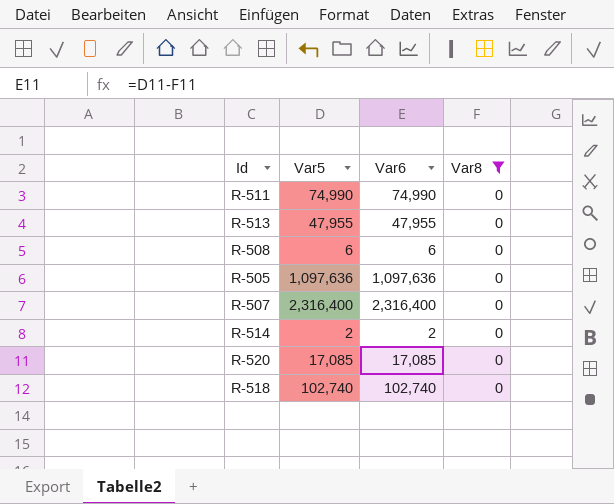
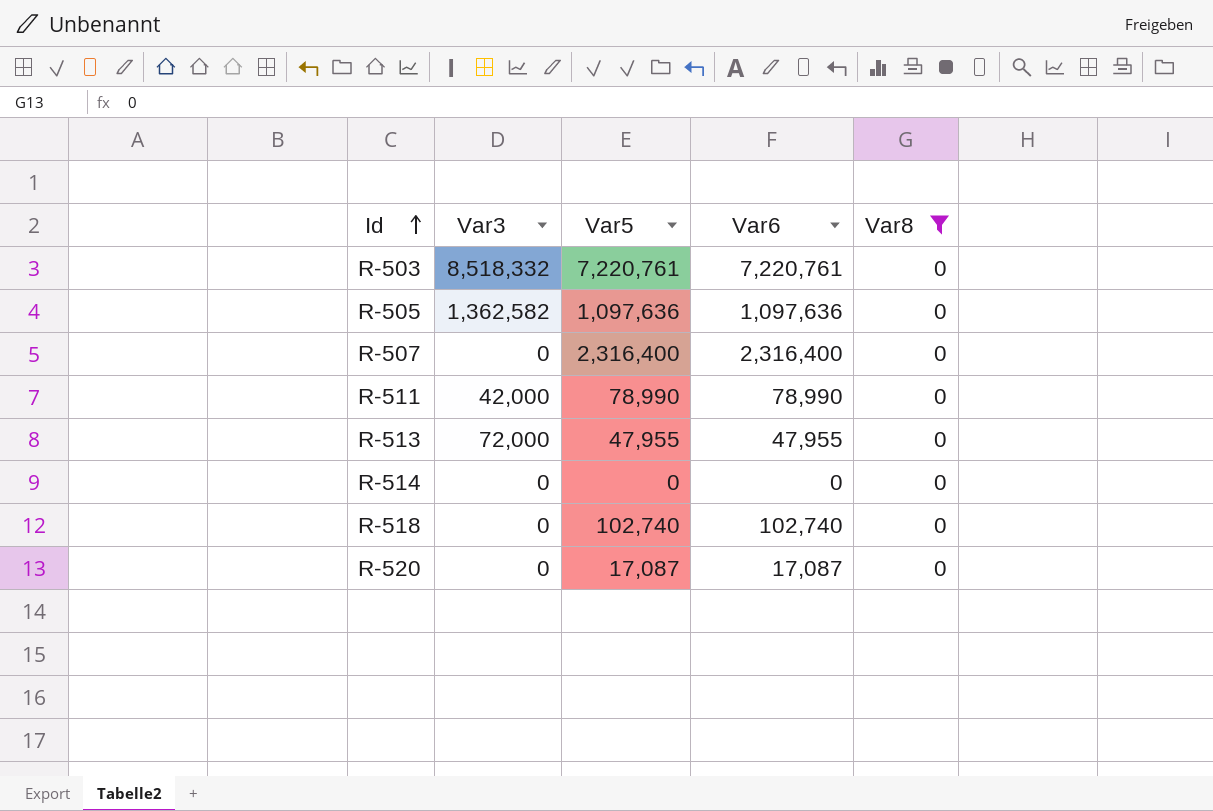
row order: none -> Id ascending
column Var3 | position: none -> 2
row R-508: 6 | 6 | 0 -> none
row R-503: none -> 8,518,332 | 7,220,761 | 7,220,761 | 0
R-511 | Var5: 74,990 -> 78,990
R-511 | Var6: 74,990 -> 78,990
R-514 | Var5: 2 -> 0
R-514 | Var6: 2 -> 0
R-520 | Var5: 17,085 -> 17,087
R-520 | Var6: 17,085 -> 17,087

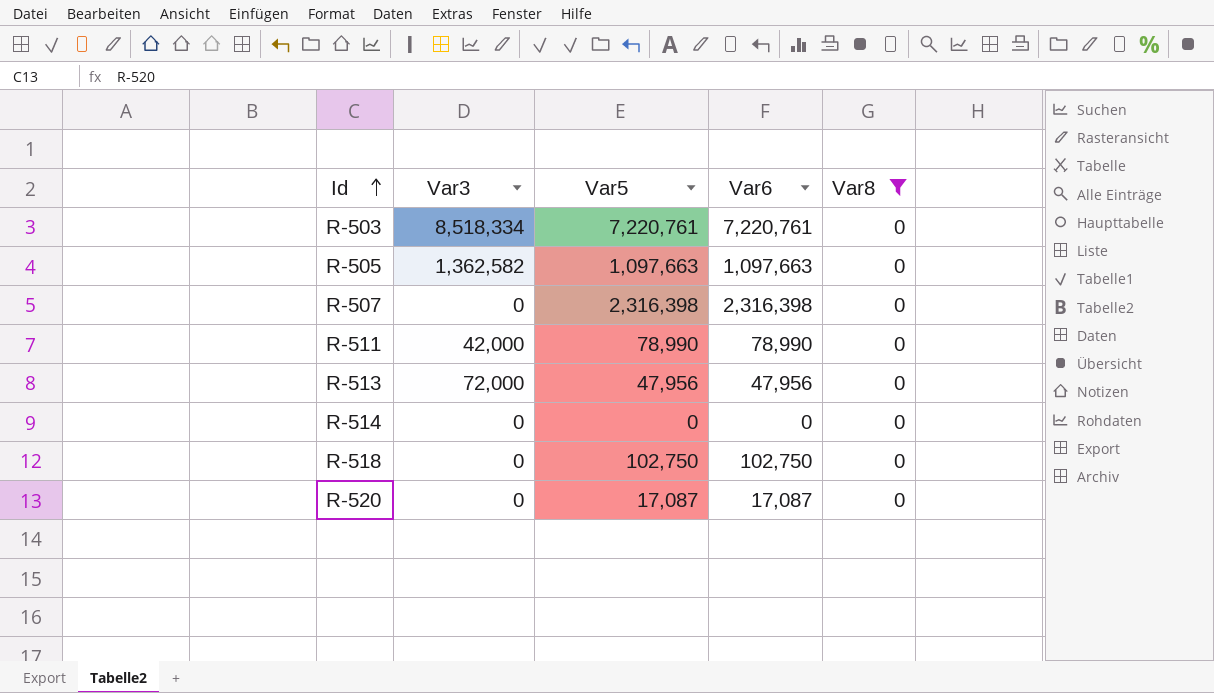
R-503 | Var3: 8,518,332 -> 8,518,334
R-505 | Var5: 1,097,636 -> 1,097,663
R-505 | Var6: 1,097,636 -> 1,097,663
R-507 | Var5: 2,316,400 -> 2,316,398
R-507 | Var6: 2,316,400 -> 2,316,398
R-513 | Var5: 47,955 -> 47,956
R-513 | Var6: 47,955 -> 47,956
R-518 | Var5: 102,740 -> 102,750
R-518 | Var6: 102,740 -> 102,750

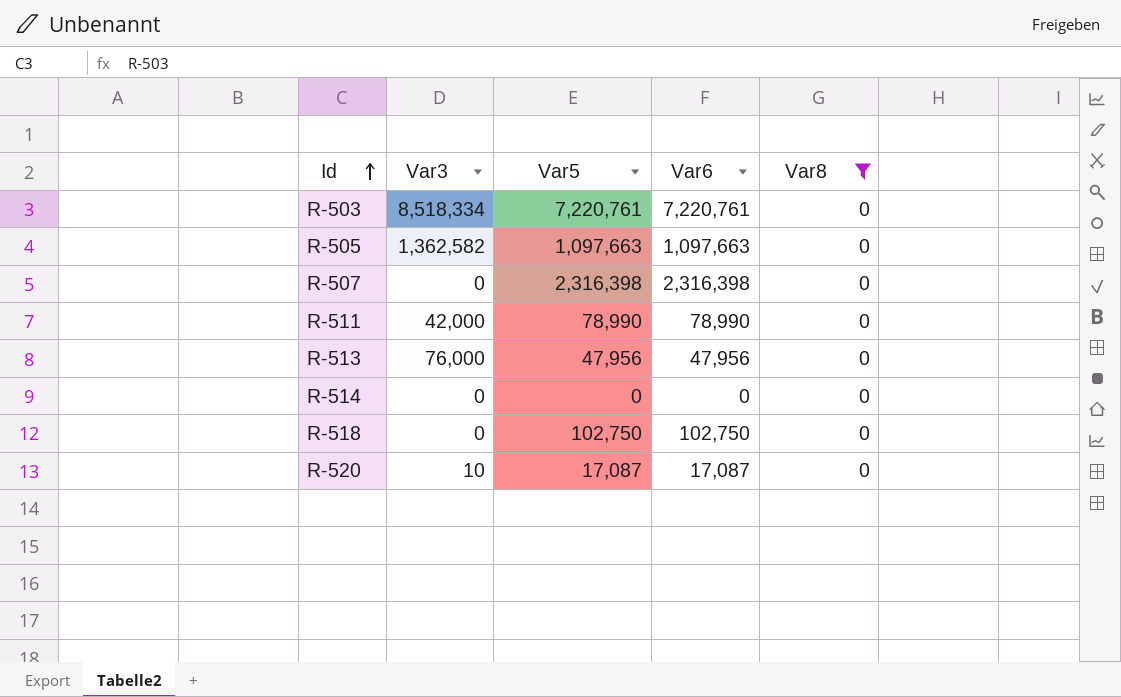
R-513 | Var3: 72,000 -> 76,000
R-520 | Var3: 0 -> 10

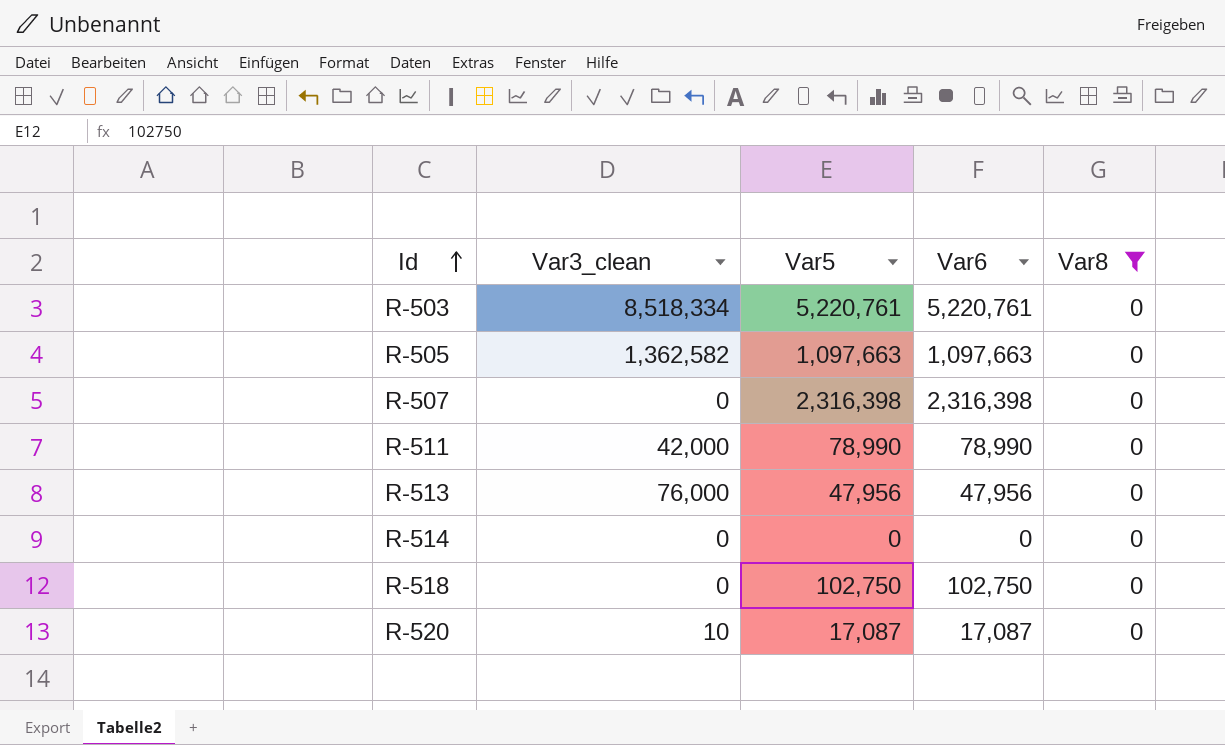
column name: Var3 -> Var3_clean
R-503 | Var5: 7,220,761 -> 5,220,761
R-503 | Var6: 7,220,761 -> 5,220,761

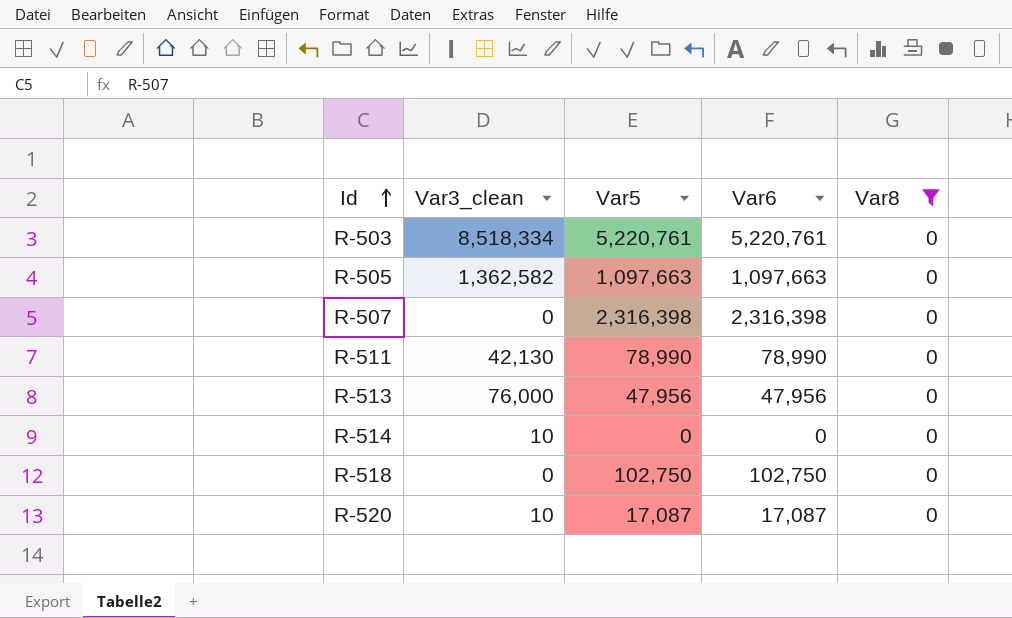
R-511 | Var3_clean: 42,000 -> 42,130
R-514 | Var3_clean: 0 -> 10

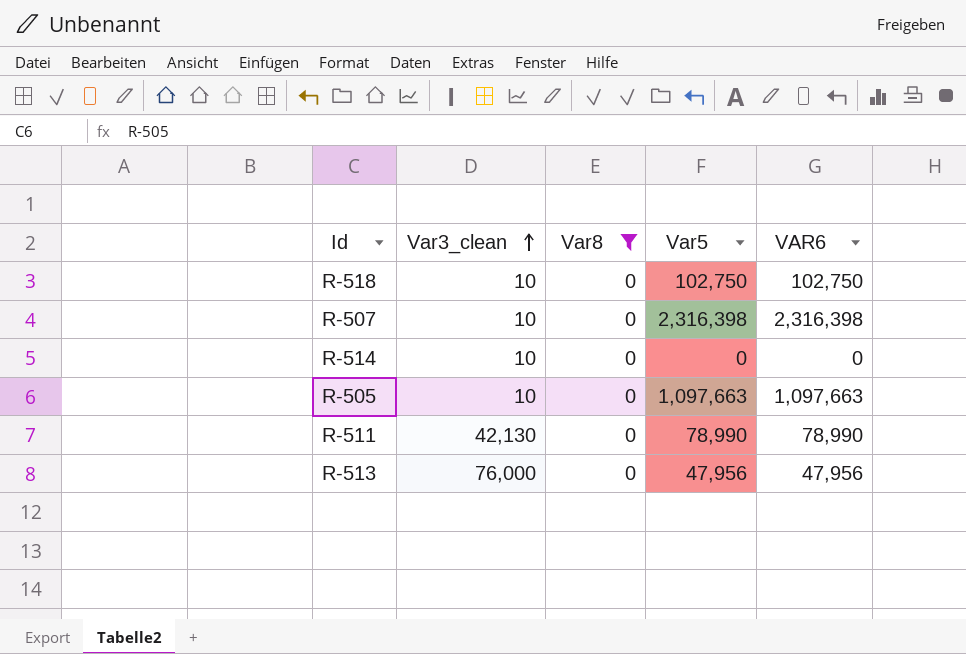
row order: Id ascending -> Var3_clean ascending
column Var8 | position: 5 -> 3
column name: Var6 -> VAR6
row R-503: 8,518,334 | 5,220,761 | 5,220,761 | 0 -> none
row R-520: 10 | 17,087 | 17,087 | 0 -> none
R-518 | Var3_clean: 0 -> 10
R-507 | Var3_clean: 0 -> 10
R-505 | Var3_clean: 1,362,582 -> 10

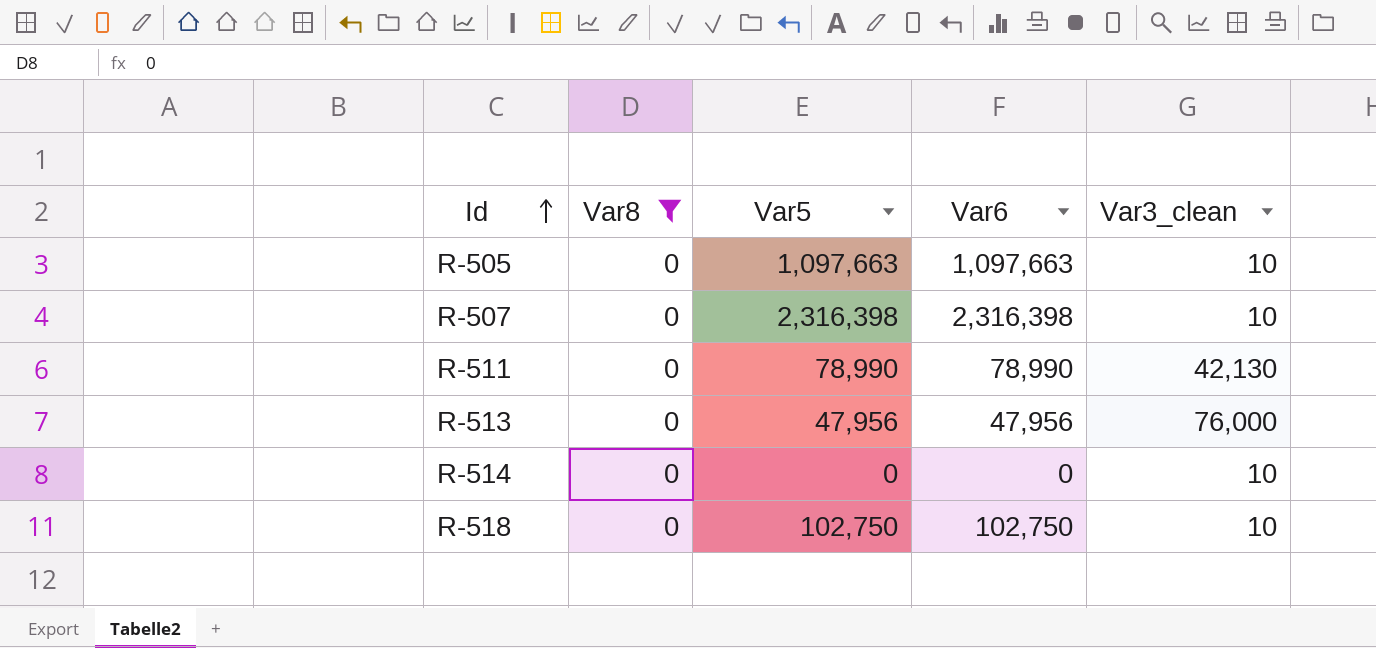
row order: Var3_clean ascending -> Id ascending
column name: VAR6 -> Var6
column Var3_clean | position: 2 -> 5

